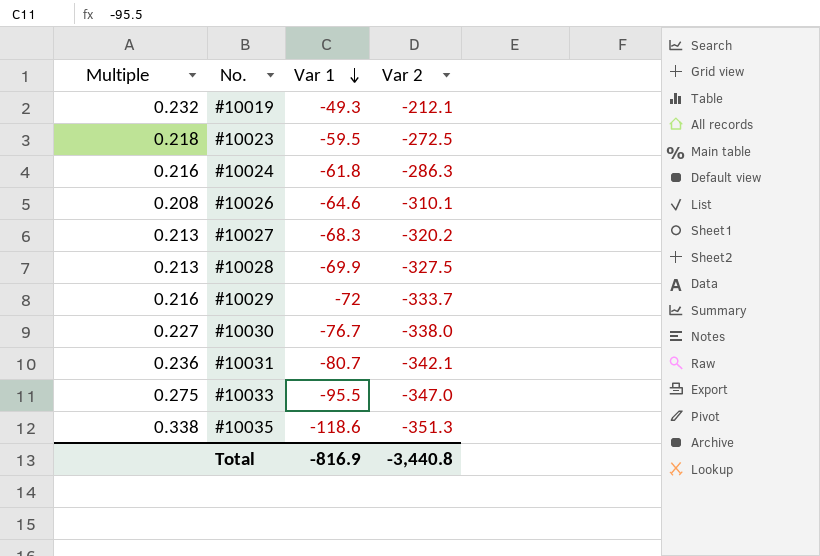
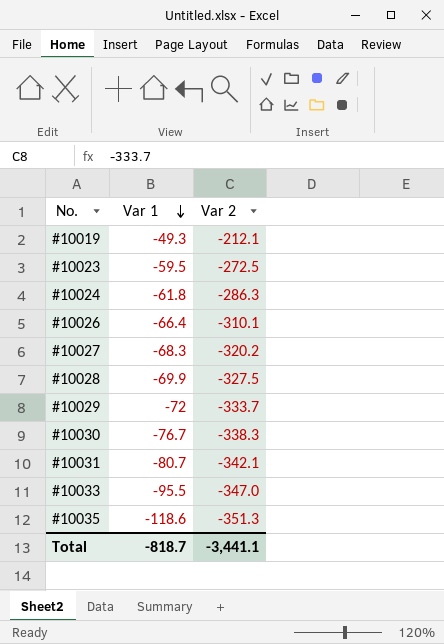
column Multiple | formula: [Var 1] / [Var 2] -> none
#10026 | Var 1: -64.6 -> -66.4
#10030 | Var 2: -338.0 -> -338.3
Total | Var 1: -816.9 -> -818.7
Total | Var 2: -3,440.8 -> -3,441.1

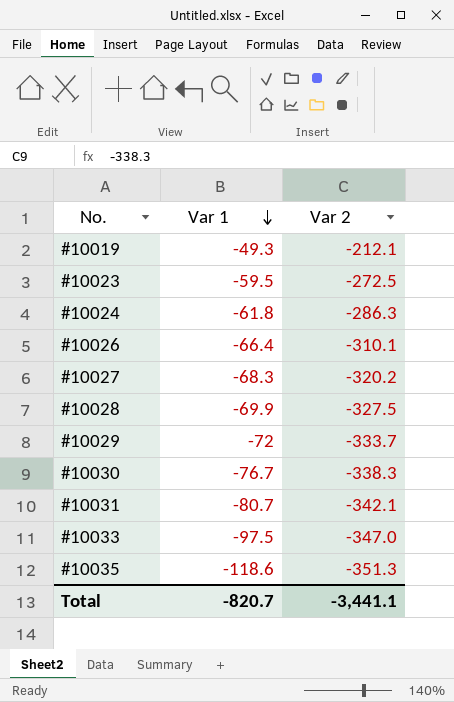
#10033 | Var 1: -95.5 -> -97.5
Total | Var 1: -818.7 -> -820.7

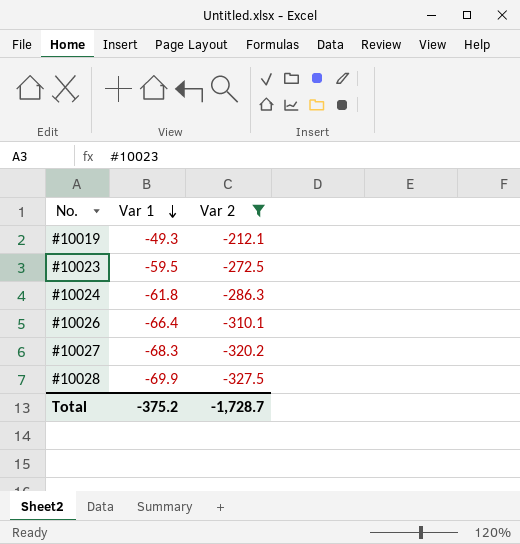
filter: none -> Var 2 >= -327.5
Total | Var 1: -820.7 -> -375.2
Total | Var 2: -3,441.1 -> -1,728.7

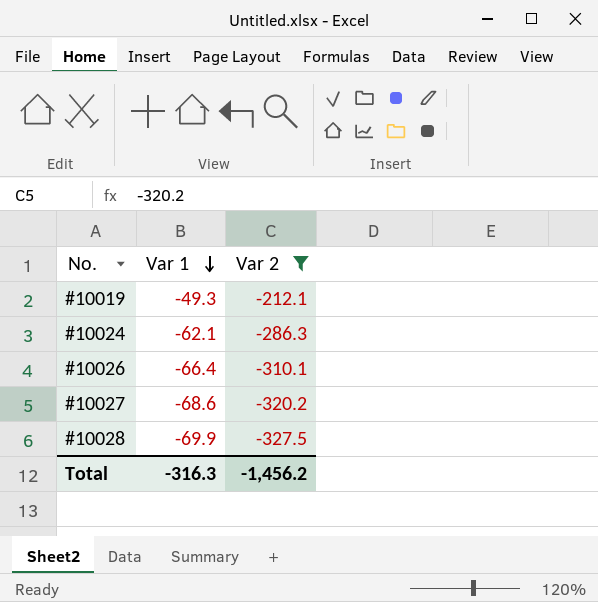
row #10023: -59.5 | -272.5 -> none
#10024 | Var 1: -61.8 -> -62.1
#10027 | Var 1: -68.3 -> -68.6
Total | Var 1: -375.2 -> -316.3
Total | Var 2: -1,728.7 -> -1,456.2

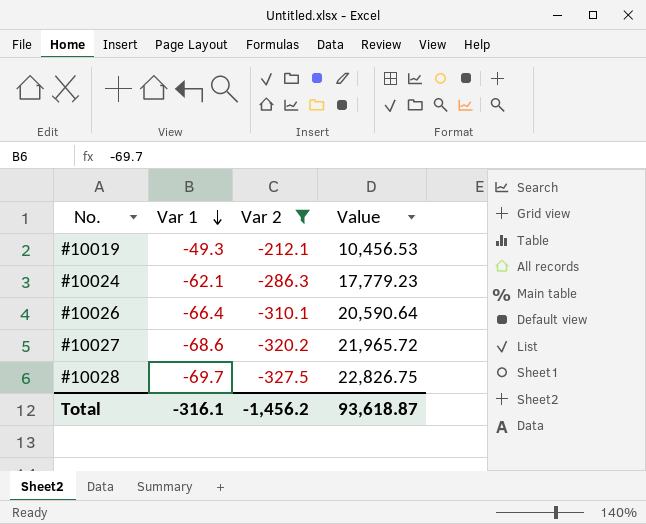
column Value | formula: none -> [Var 1] * [Var 2]
#10028 | Var 1: -69.9 -> -69.7
Total | Var 1: -316.3 -> -316.1

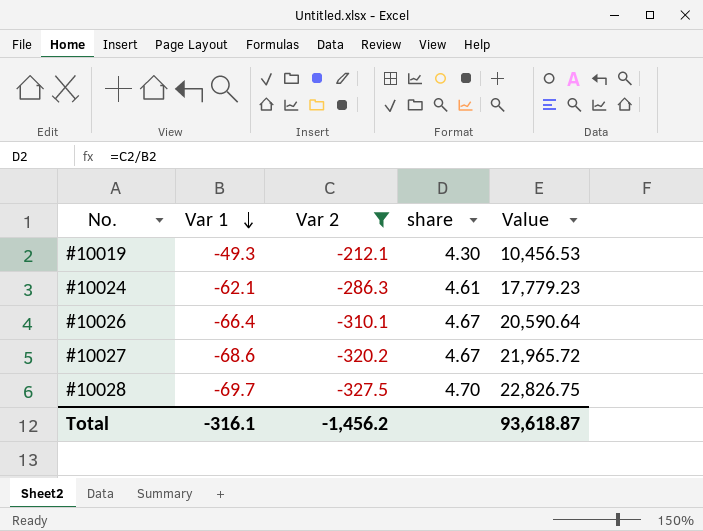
column share | formula: none -> [Var 2] / [Var 1]

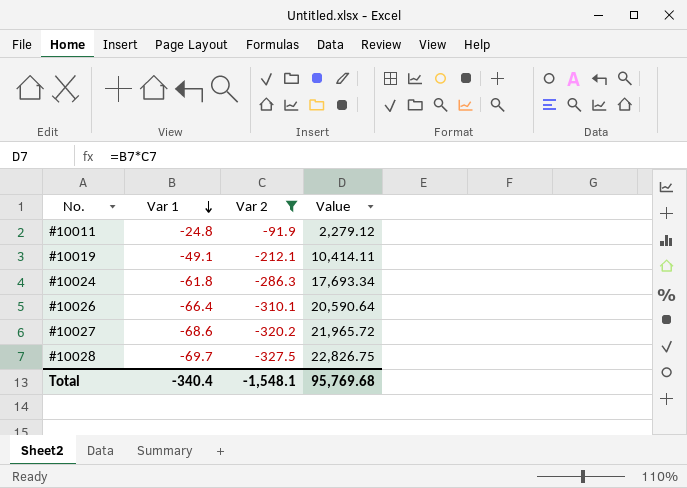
column share | formula: [Var 2] / [Var 1] -> none
row #10011: none -> -24.8 | -91.9 | 2,279.12
#10019 | Var 1: -49.3 -> -49.1
#10019 | Value: 10,456.53 -> 10,414.11
#10024 | Var 1: -62.1 -> -61.8
#10024 | Value: 17,779.23 -> 17,693.34
Total | Var 1: -316.1 -> -340.4
Total | Var 2: -1,456.2 -> -1,548.1
Total | Value: 93,618.87 -> 95,769.68

